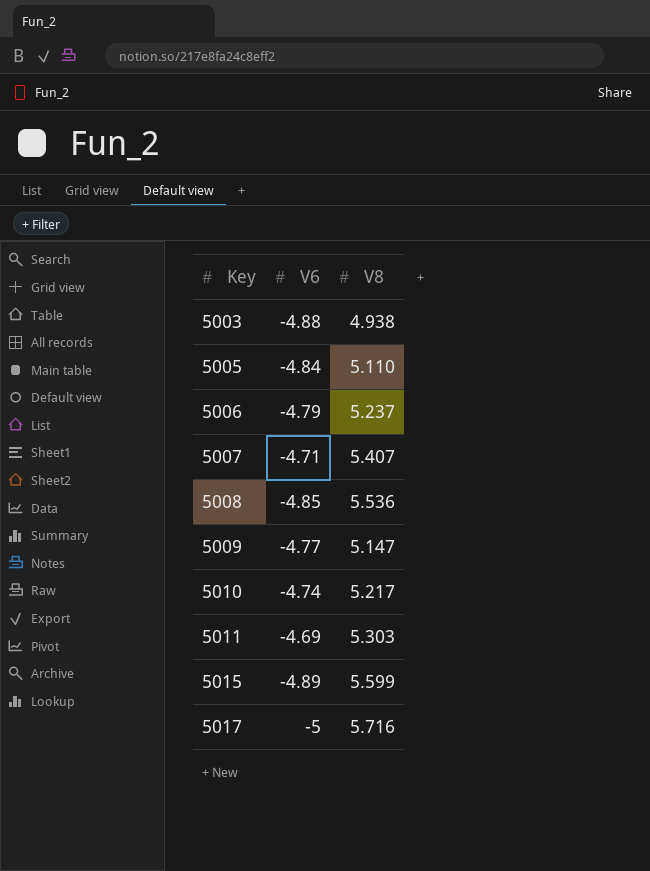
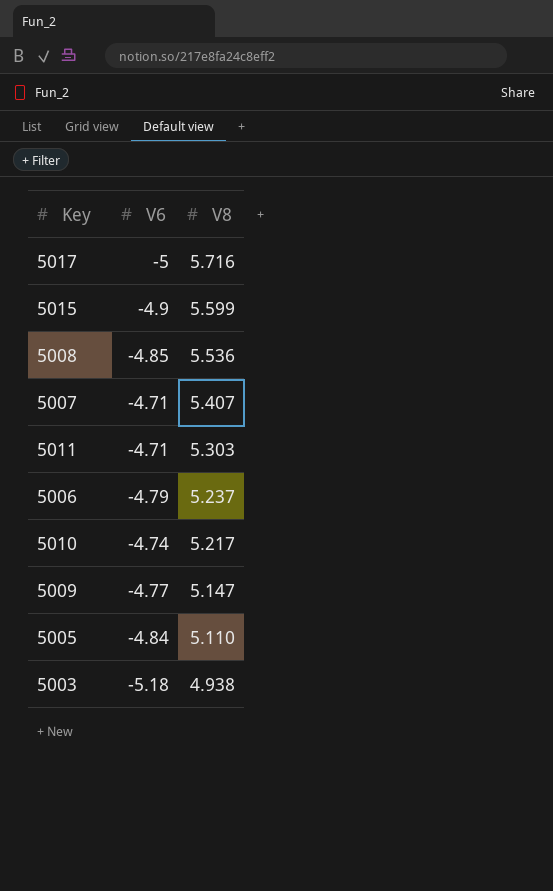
row order: Key ascending -> V8 descending
5015 | V6: -4.89 -> -4.9
5011 | V6: -4.69 -> -4.71
5003 | V6: -4.88 -> -5.18

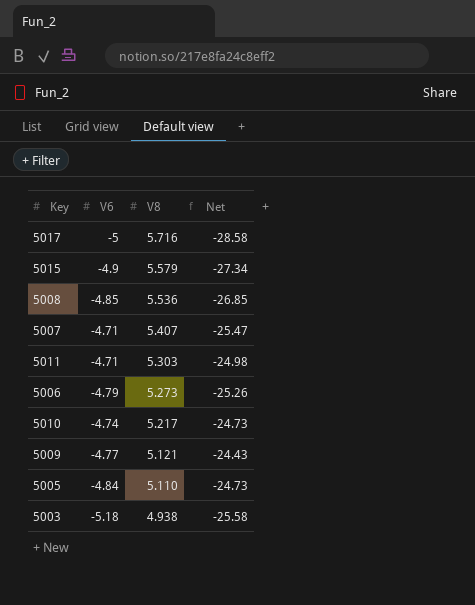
column Net | formula: none -> [V6] * [V8]
5015 | V8: 5.599 -> 5.579
5006 | V8: 5.237 -> 5.273
5009 | V8: 5.147 -> 5.121

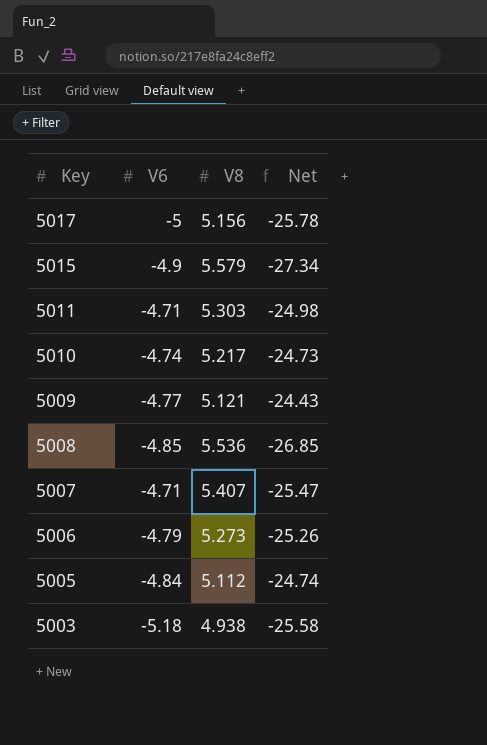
row order: V8 descending -> Key descending
5017 | V8: 5.716 -> 5.156
5017 | Net: -28.58 -> -25.78
5005 | V8: 5.110 -> 5.112
5005 | Net: -24.73 -> -24.74

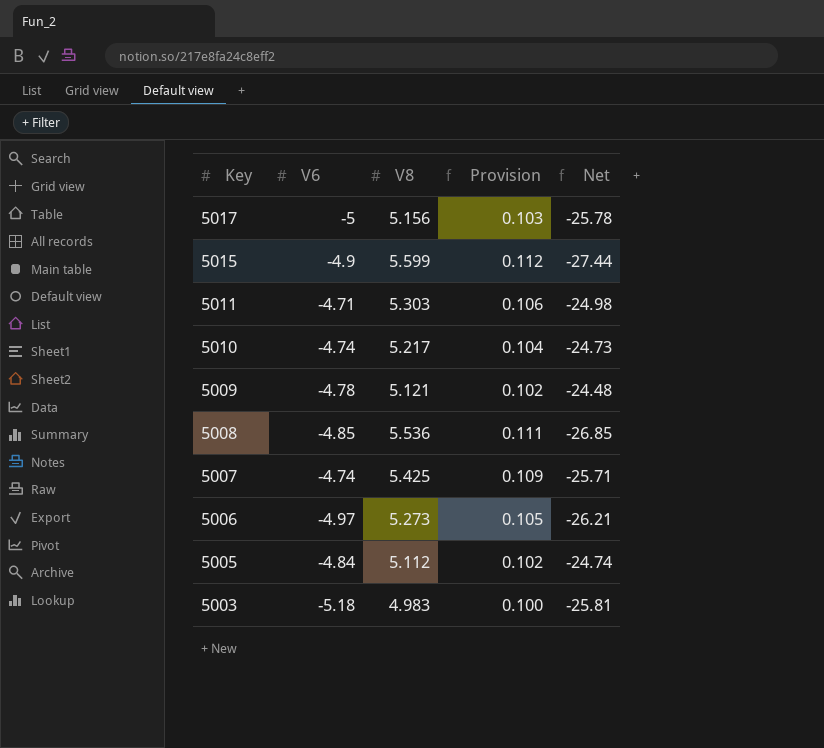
column Provision | formula: none -> [V8] * 0.02
5015 | V8: 5.579 -> 5.599
5015 | Net: -27.34 -> -27.44
5009 | V6: -4.77 -> -4.78
5009 | Net: -24.43 -> -24.48
5007 | V6: -4.71 -> -4.74
5007 | V8: 5.407 -> 5.425
5007 | Net: -25.47 -> -25.71
5006 | V6: -4.79 -> -4.97
5006 | Net: -25.26 -> -26.21
5003 | V8: 4.938 -> 4.983
5003 | Net: -25.58 -> -25.81

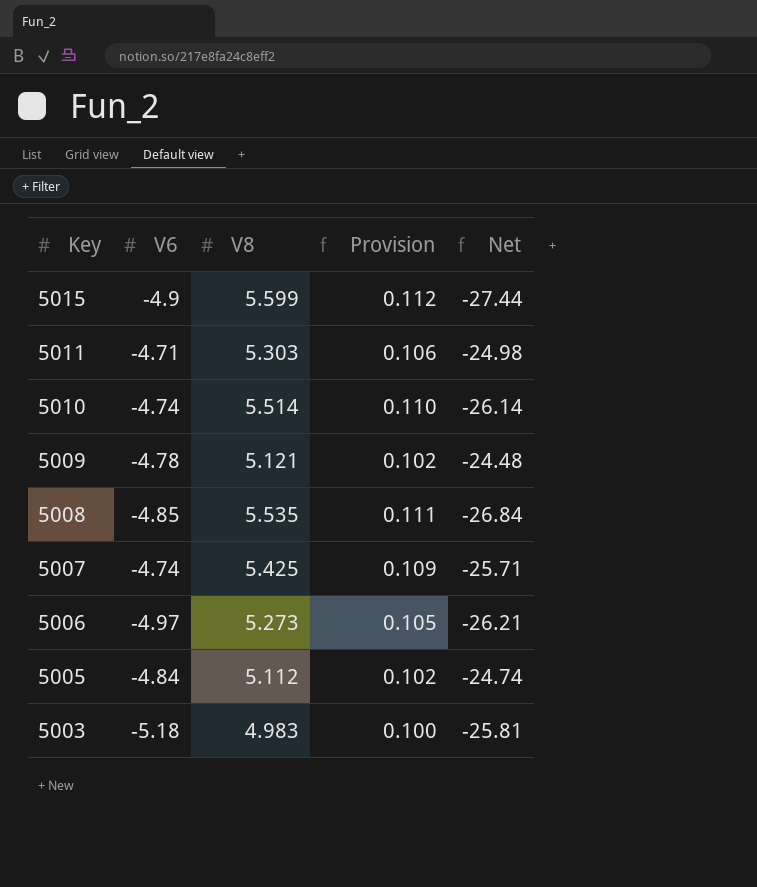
row 5017: -5 | 5.156 | 0.103 | -25.78 -> none
5010 | V8: 5.217 -> 5.514
5010 | Provision: 0.104 -> 0.110
5010 | Net: -24.73 -> -26.14
5008 | V8: 5.536 -> 5.535
5008 | Net: -26.85 -> -26.84

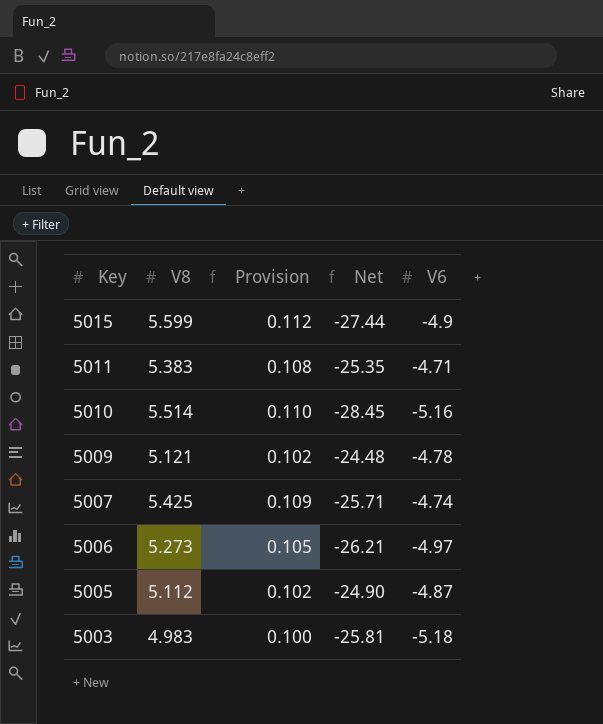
column V6 | position: 2 -> 5
row 5008: -4.85 | 5.535 | 0.111 | -26.84 -> none
5011 | V8: 5.303 -> 5.383
5011 | Provision: 0.106 -> 0.108
5011 | Net: -24.98 -> -25.35
5010 | Net: -26.14 -> -28.45
5010 | V6: -4.74 -> -5.16
5005 | Net: -24.74 -> -24.90
5005 | V6: -4.84 -> -4.87

